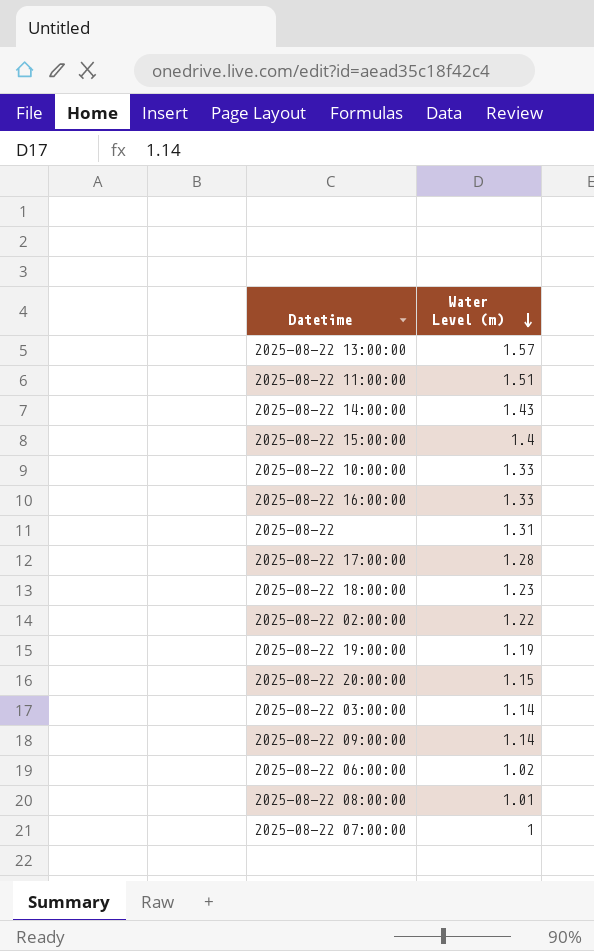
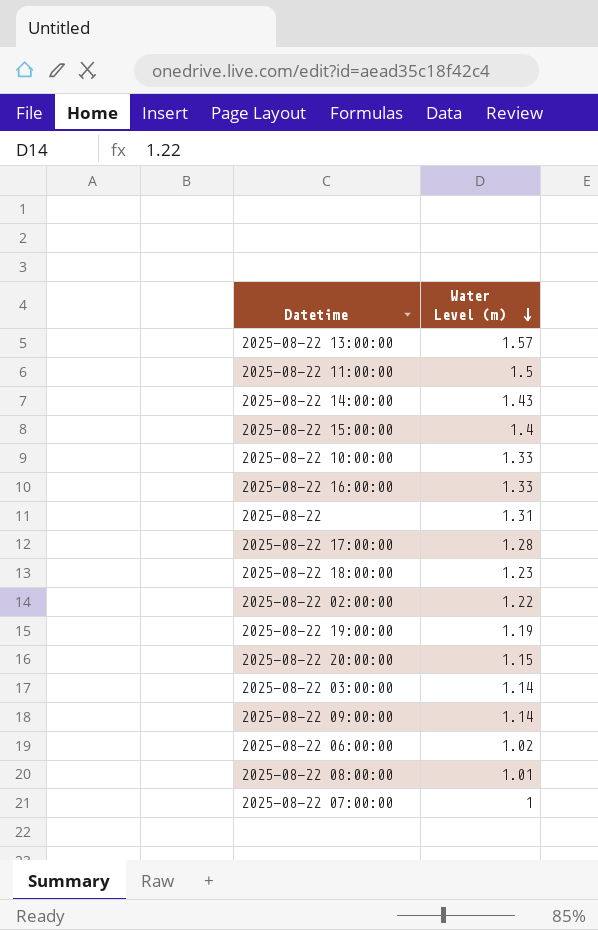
2025-08-22 11:00:00 | Water Level (m): 1.51 -> 1.5

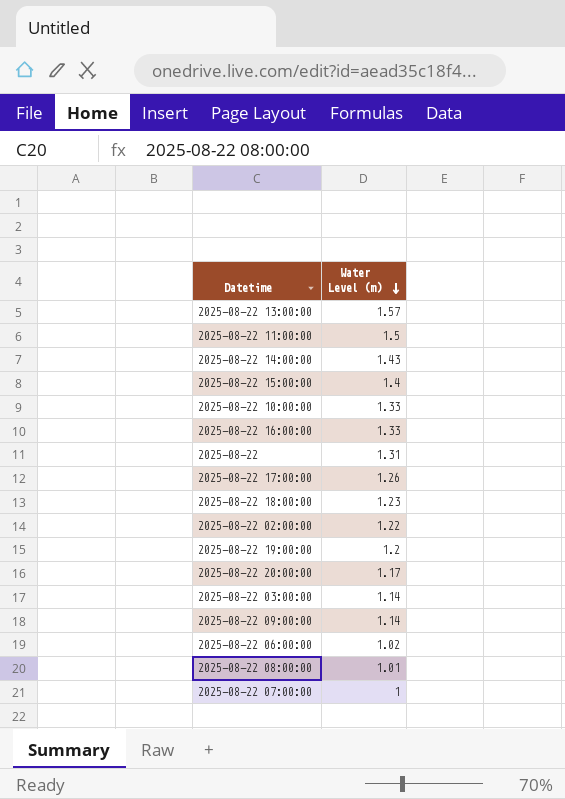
2025-08-22 17:00:00 | Water Level (m): 1.28 -> 1.26
2025-08-22 19:00:00 | Water Level (m): 1.19 -> 1.2
2025-08-22 20:00:00 | Water Level (m): 1.15 -> 1.17

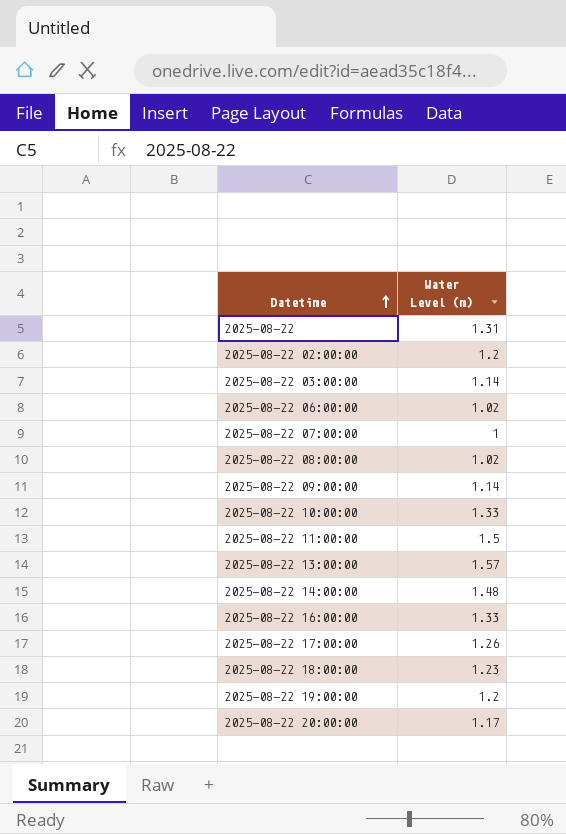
row order: Water Level (m) descending -> Datetime ascending
row 2025-08-22 15:00:00: 1.4 -> none
2025-08-22 02:00:00 | Water Level (m): 1.22 -> 1.2
2025-08-22 08:00:00 | Water Level (m): 1.01 -> 1.02
2025-08-22 14:00:00 | Water Level (m): 1.43 -> 1.48

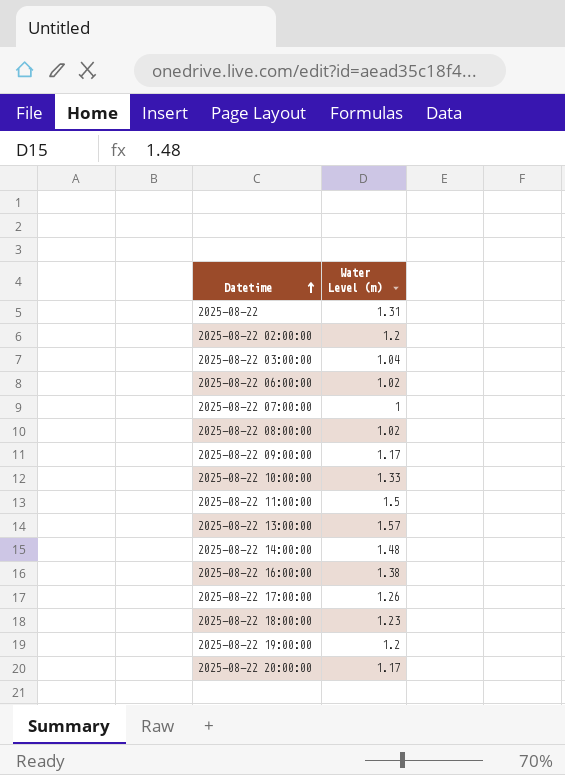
2025-08-22 03:00:00 | Water Level (m): 1.14 -> 1.04
2025-08-22 09:00:00 | Water Level (m): 1.14 -> 1.17
2025-08-22 16:00:00 | Water Level (m): 1.33 -> 1.38

